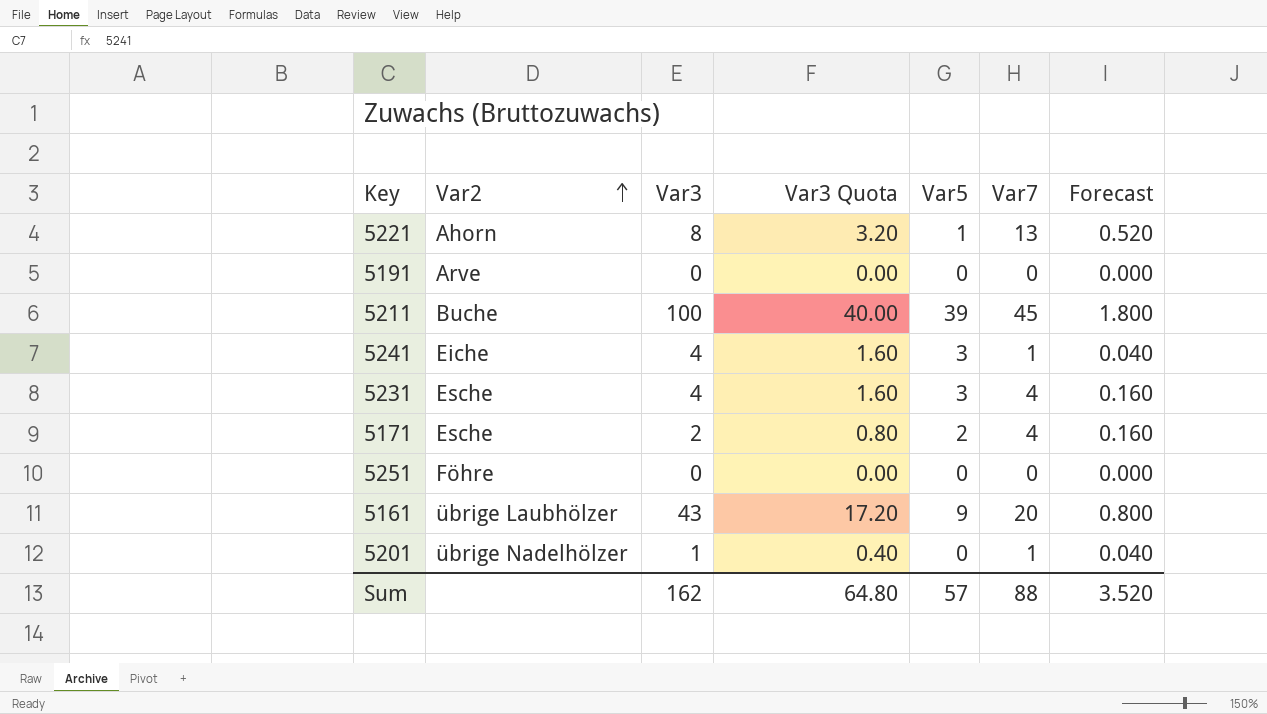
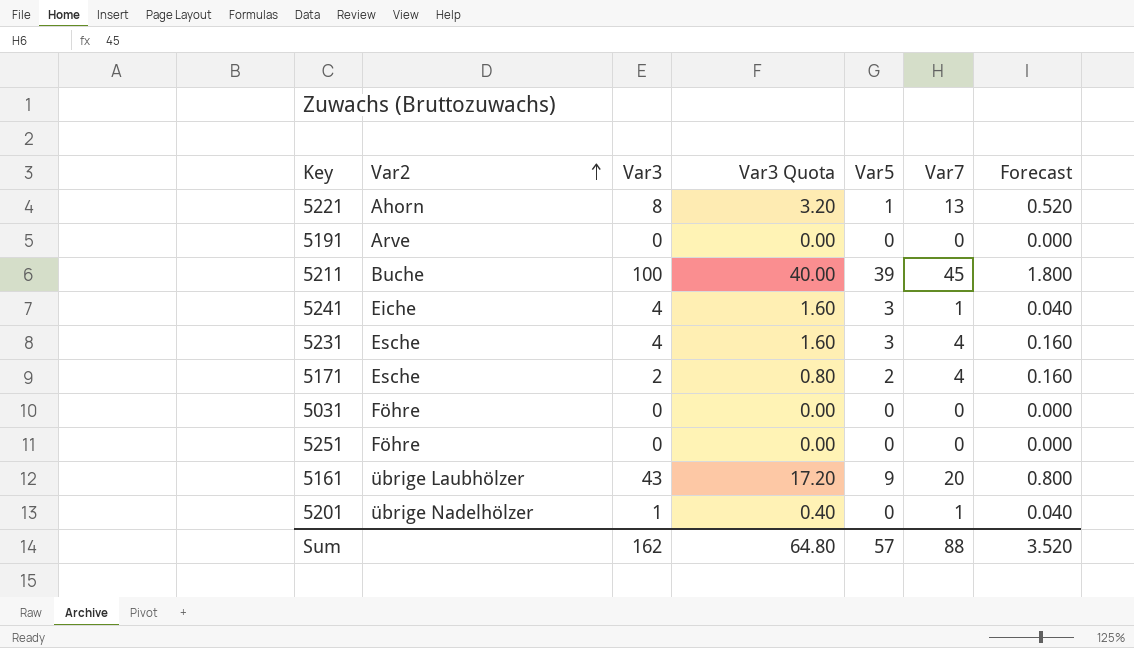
row 5031: none -> Föhre | 0 | 0.00 | 0 | 0 | 0.000

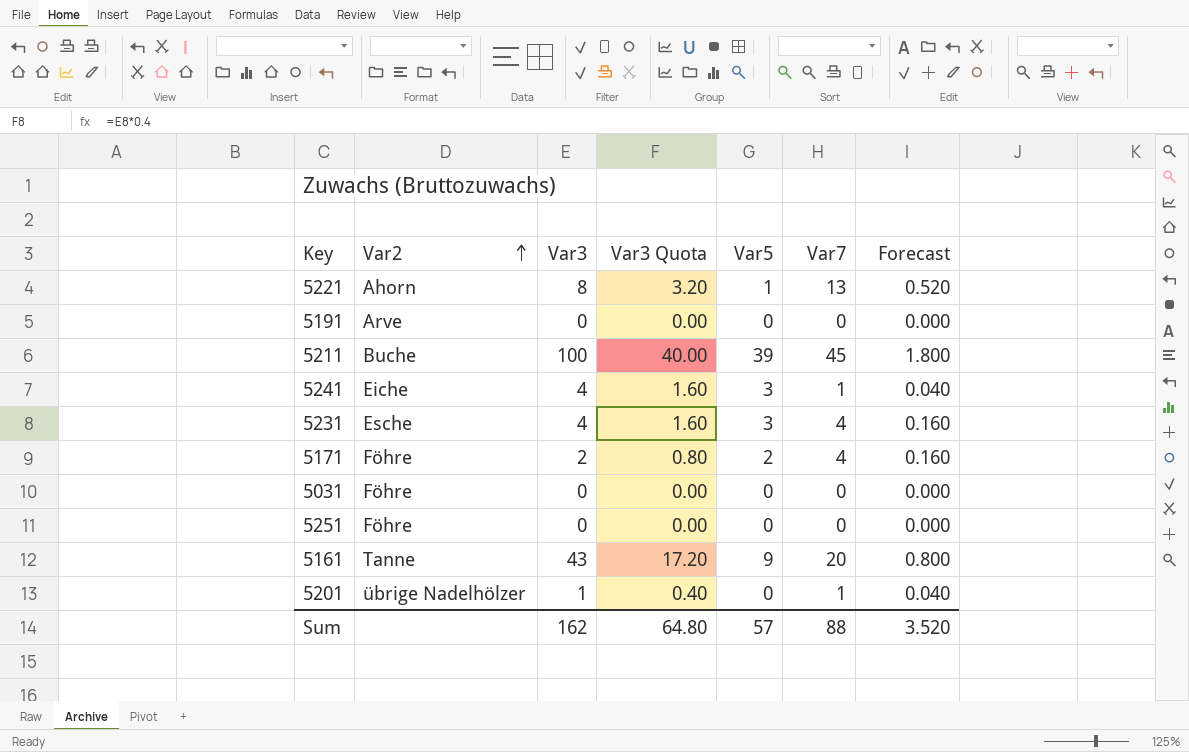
5171 | Var2: Esche -> Föhre
5161 | Var2: übrige Laubhölzer -> Tanne

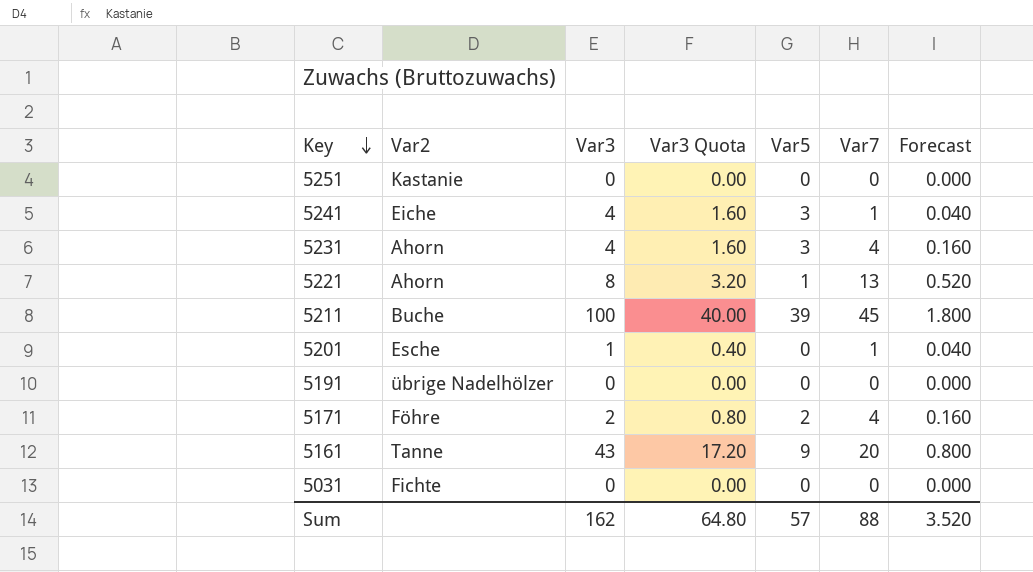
row order: Var2 ascending -> Key descending
5251 | Var2: Föhre -> Kastanie
5231 | Var2: Esche -> Ahorn
5201 | Var2: übrige Nadelhölzer -> Esche
5191 | Var2: Arve -> übrige Nadelhölzer
5031 | Var2: Föhre -> Fichte

